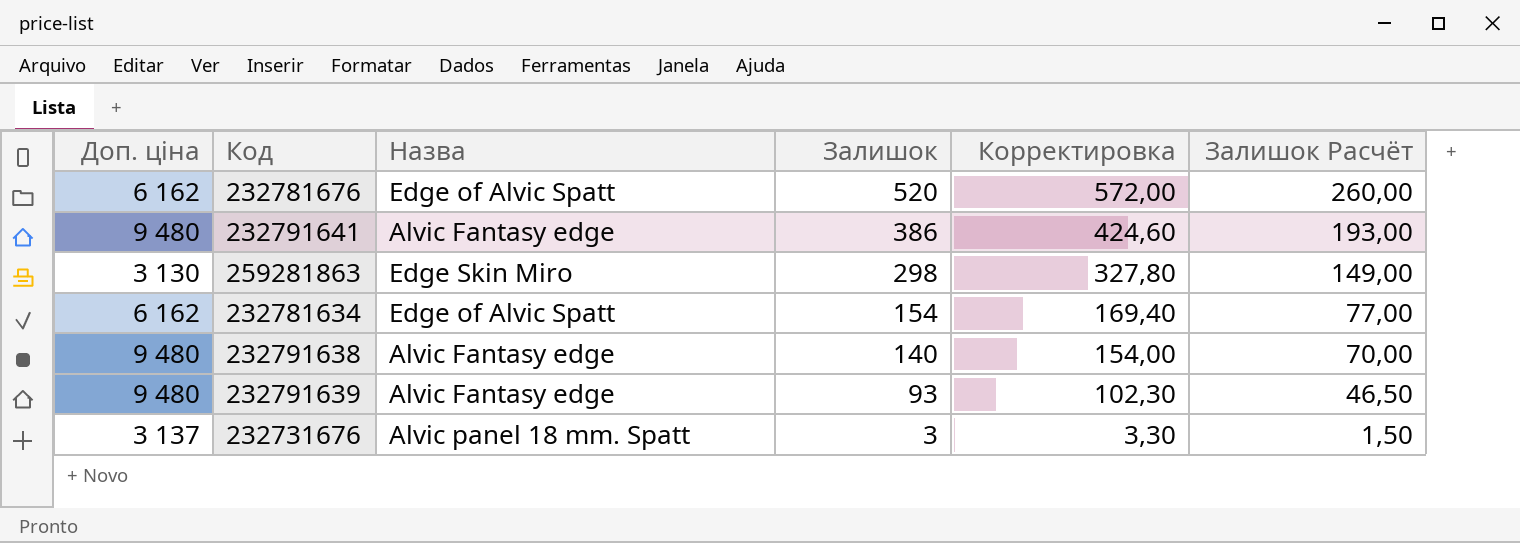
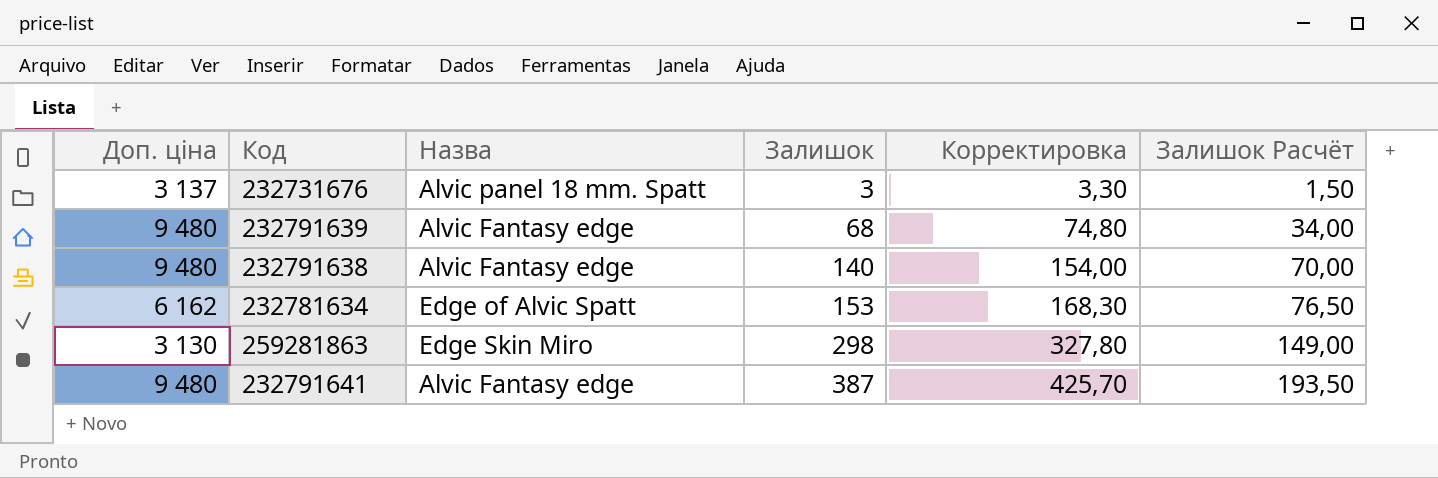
row order: Залишок descending -> Залишок ascending
row 232781676: 6 162 | Edge of Alvic Spatt | 520 | 572,00 | 260,00 -> none
232791639 | Залишок: 93 -> 68
232791639 | Корректировка: 102,30 -> 74,80
232791639 | Залишок Расчёт: 46,50 -> 34,00
232781634 | Залишок: 154 -> 153
232781634 | Корректировка: 169,40 -> 168,30
232781634 | Залишок Расчёт: 77,00 -> 76,50
232791641 | Залишок: 386 -> 387
232791641 | Корректировка: 424,60 -> 425,70
232791641 | Залишок Расчёт: 193,00 -> 193,50

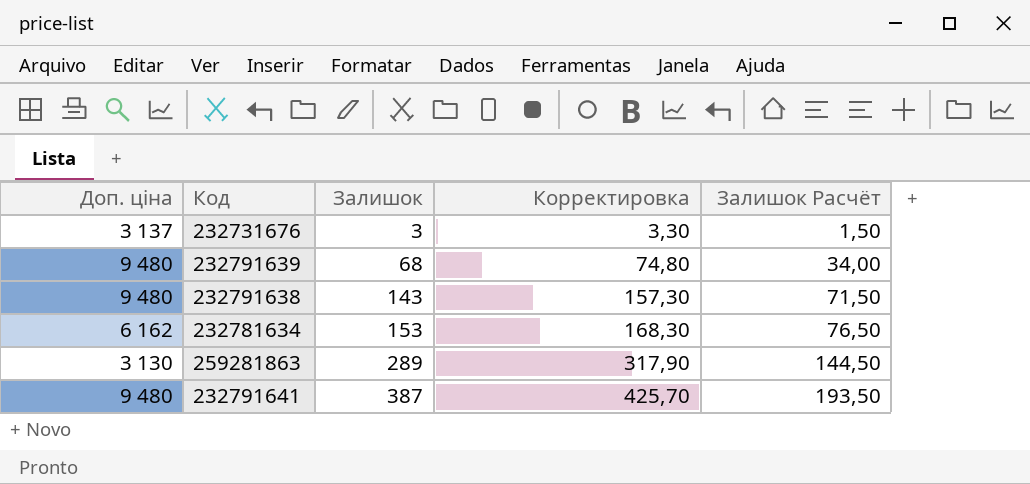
column Назва | position: 3 -> none
232791638 | Залишок: 140 -> 143
232791638 | Корректировка: 154,00 -> 157,30
232791638 | Залишок Расчёт: 70,00 -> 71,50
259281863 | Залишок: 298 -> 289
259281863 | Корректировка: 327,80 -> 317,90
259281863 | Залишок Расчёт: 149,00 -> 144,50

